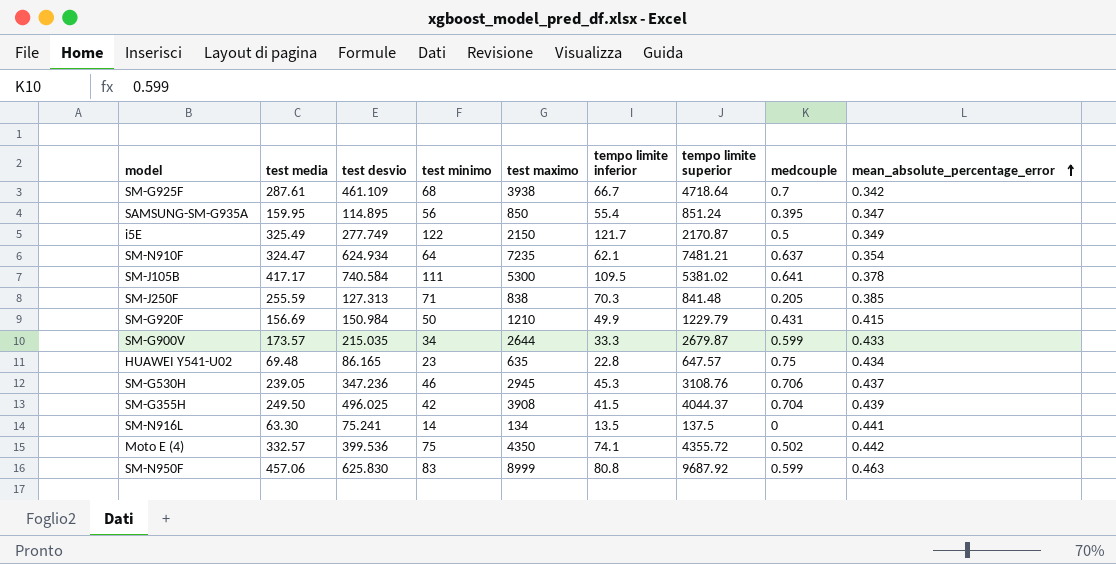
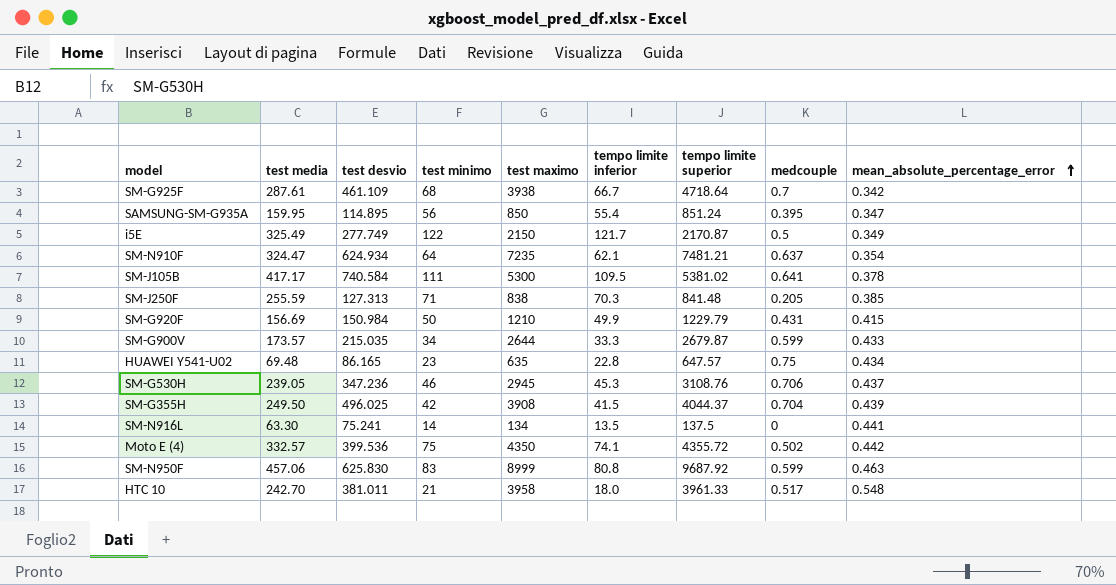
row HTC 10: none -> 242.70 | 381.011 | 21 | 3958 | 18.0 | 3961.33 | 0.517 | 0.548

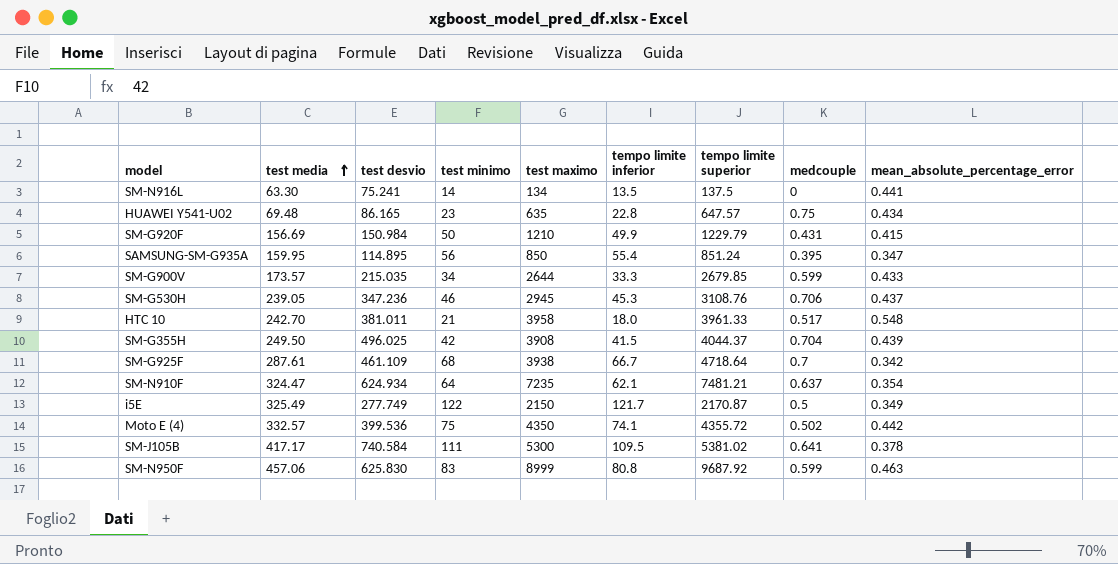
row order: mean_absolute_percentage_error ascending -> test media ascending
row SM-J250F: 255.59 | 127.313 | 71 | 838 | 70.3 | 841.48 | 0.205 | 0.385 -> none
SM-G900V | tempo limite superior: 2679.87 -> 2679.85

